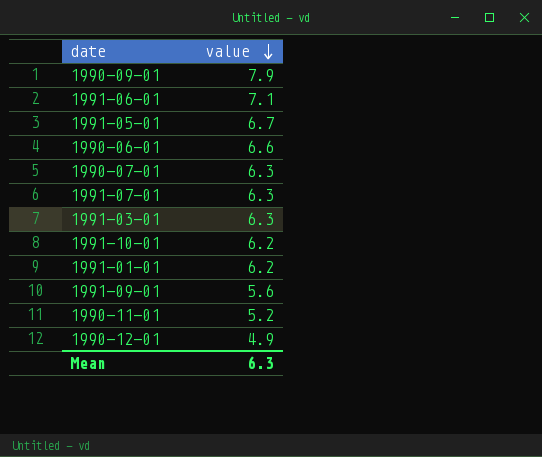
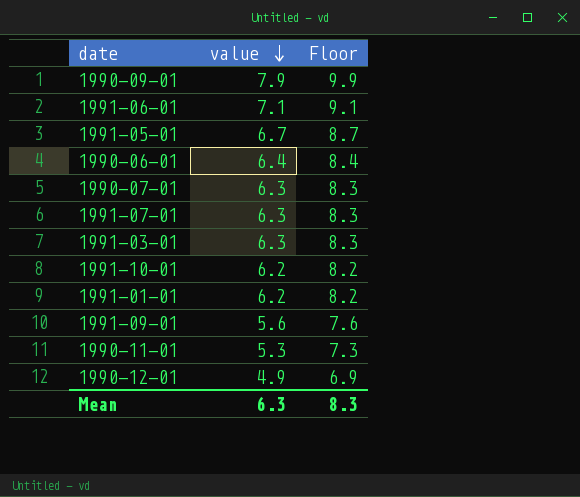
column Floor | formula: none -> [value] + 2
1990-06-01 | value: 6.6 -> 6.4
1990-11-01 | value: 5.2 -> 5.3

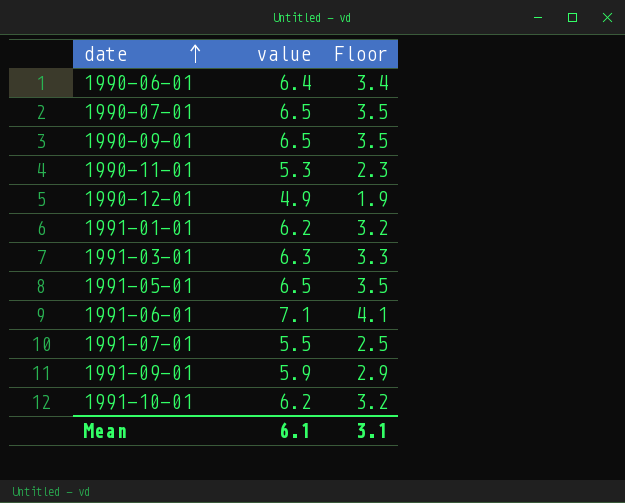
row order: value descending -> date ascending
column Floor | formula: [value] + 2 -> [value] - 3
1990-07-01 | value: 6.3 -> 6.5
1990-09-01 | value: 7.9 -> 6.5
1991-05-01 | value: 6.7 -> 6.5
1991-07-01 | value: 6.3 -> 5.5
1991-09-01 | value: 5.6 -> 5.9
Mean | value: 6.3 -> 6.1
Mean | Floor: 8.3 -> 3.1

